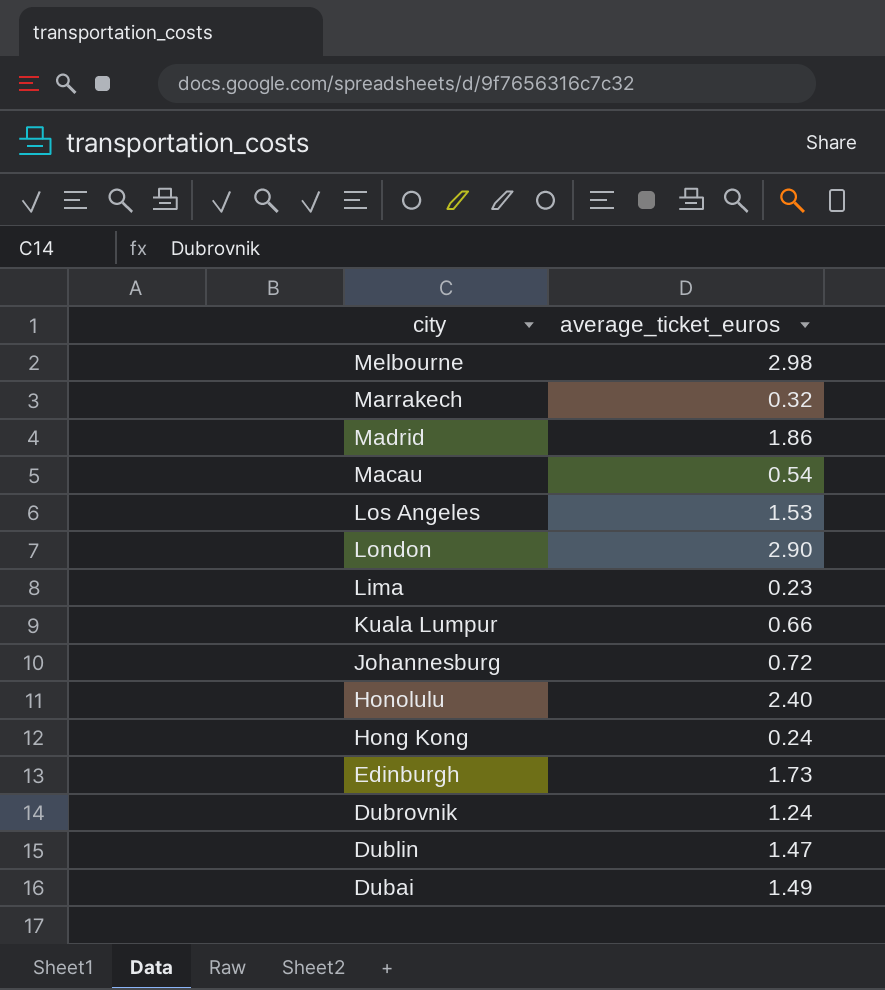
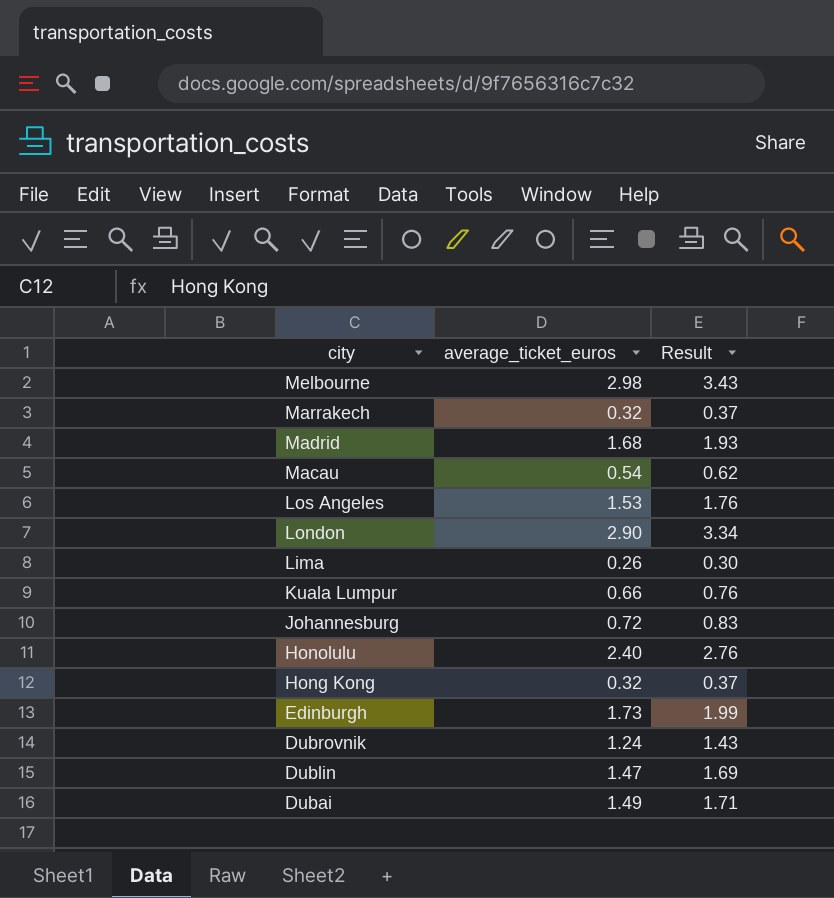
column Result | formula: none -> [average_ticket_euros] * 1.15
Madrid | average_ticket_euros: 1.86 -> 1.68
Lima | average_ticket_euros: 0.23 -> 0.26
Hong Kong | average_ticket_euros: 0.24 -> 0.32

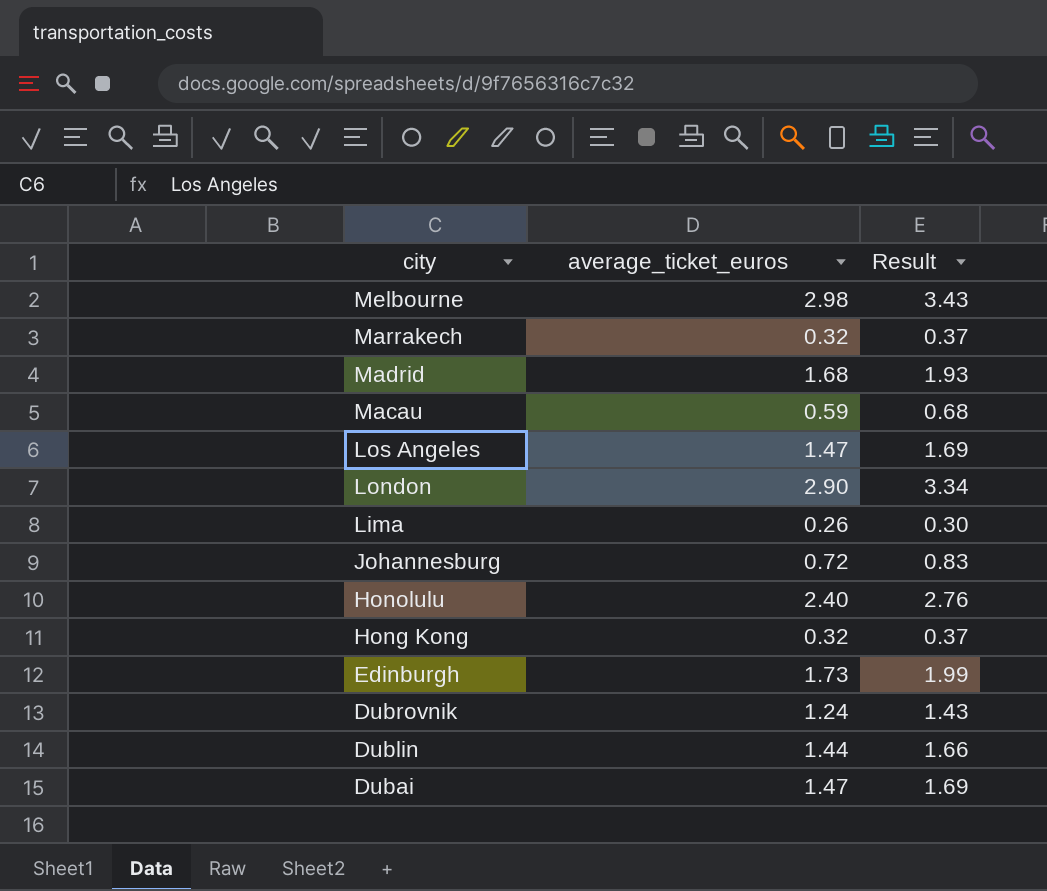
row Kuala Lumpur: 0.66 | 0.76 -> none
Macau | average_ticket_euros: 0.54 -> 0.59
Macau | Result: 0.62 -> 0.68
Los Angeles | average_ticket_euros: 1.53 -> 1.47
Los Angeles | Result: 1.76 -> 1.69
Dublin | average_ticket_euros: 1.47 -> 1.44
Dublin | Result: 1.69 -> 1.66
Dubai | average_ticket_euros: 1.49 -> 1.47
Dubai | Result: 1.71 -> 1.69

